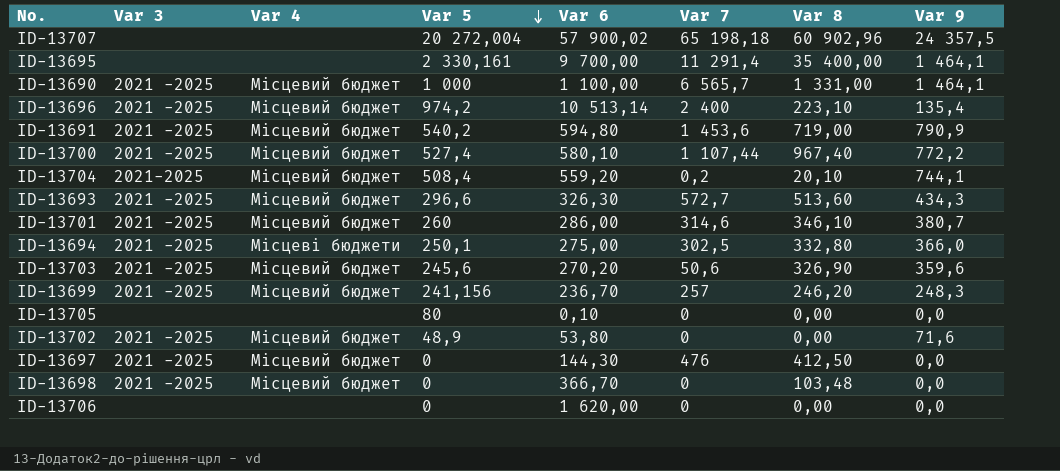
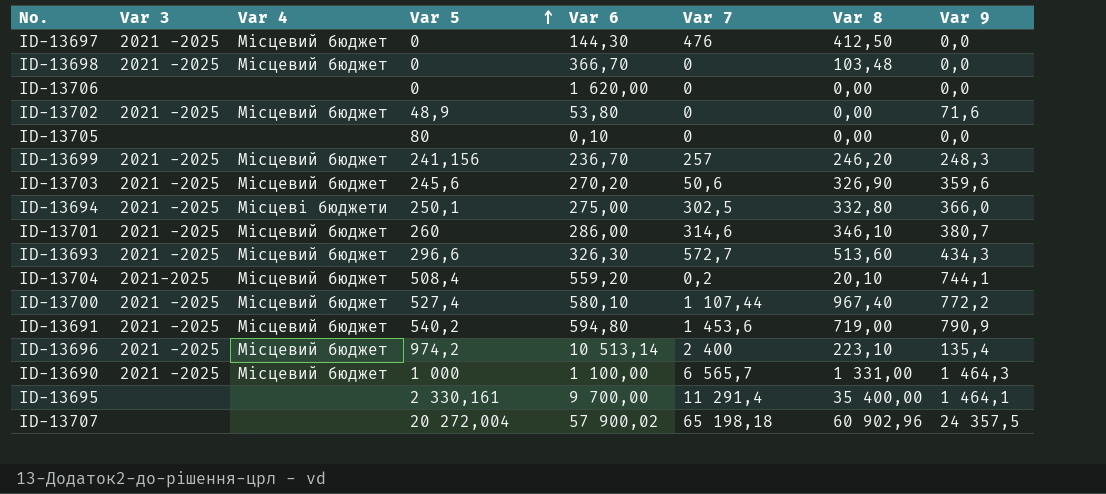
row order: Var 5 descending -> Var 5 ascending
ID-13690 | Var 9: 1 464,1 -> 1 464,3

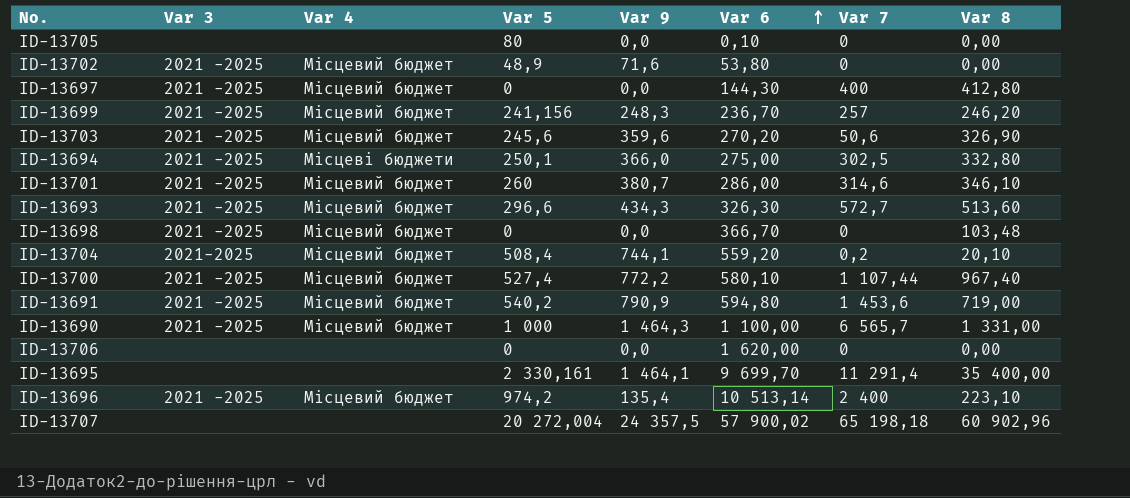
row order: Var 5 ascending -> Var 6 ascending
column Var 9 | position: 8 -> 5
ID-13697 | Var 7: 476 -> 400
ID-13697 | Var 8: 412,50 -> 412,80
ID-13695 | Var 6: 9 700,00 -> 9 699,70

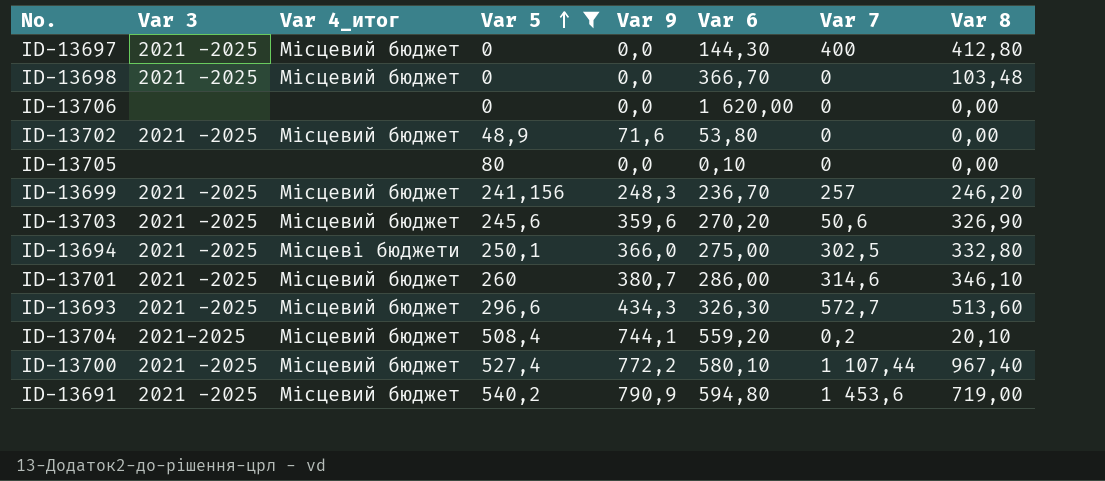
filter: none -> Var 5 <= 540,2
row order: Var 6 ascending -> Var 5 ascending
column name: Var 4 -> Var 4_итог

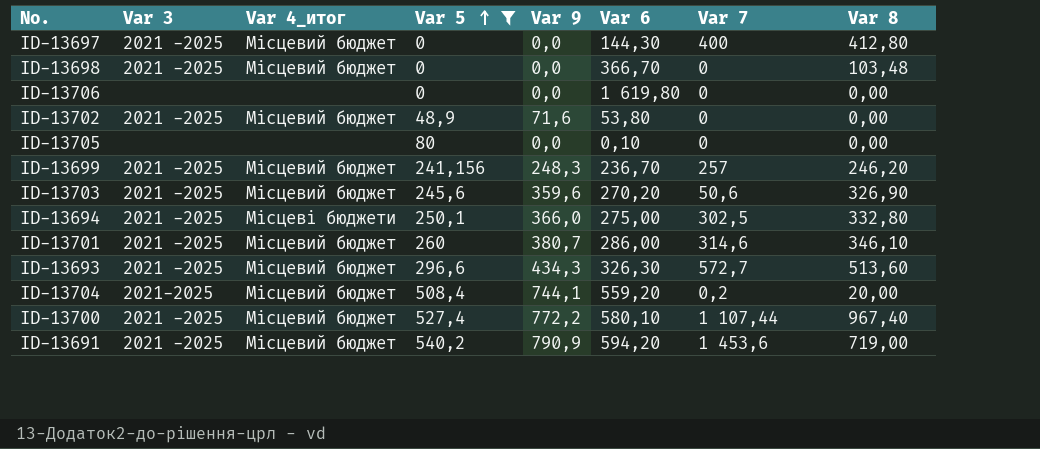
ID-13706 | Var 6: 1 620,00 -> 1 619,80
ID-13704 | Var 8: 20,10 -> 20,00
ID-13691 | Var 6: 594,80 -> 594,20

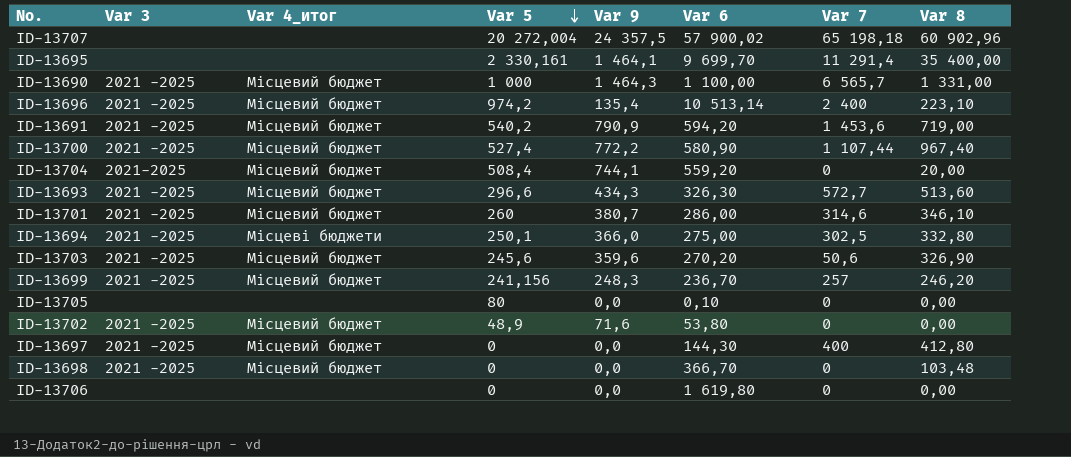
filter: Var 5 <= 540,2 -> none
row order: Var 5 ascending -> Var 5 descending
ID-13700 | Var 6: 580,10 -> 580,90
ID-13704 | Var 7: 0,2 -> 0

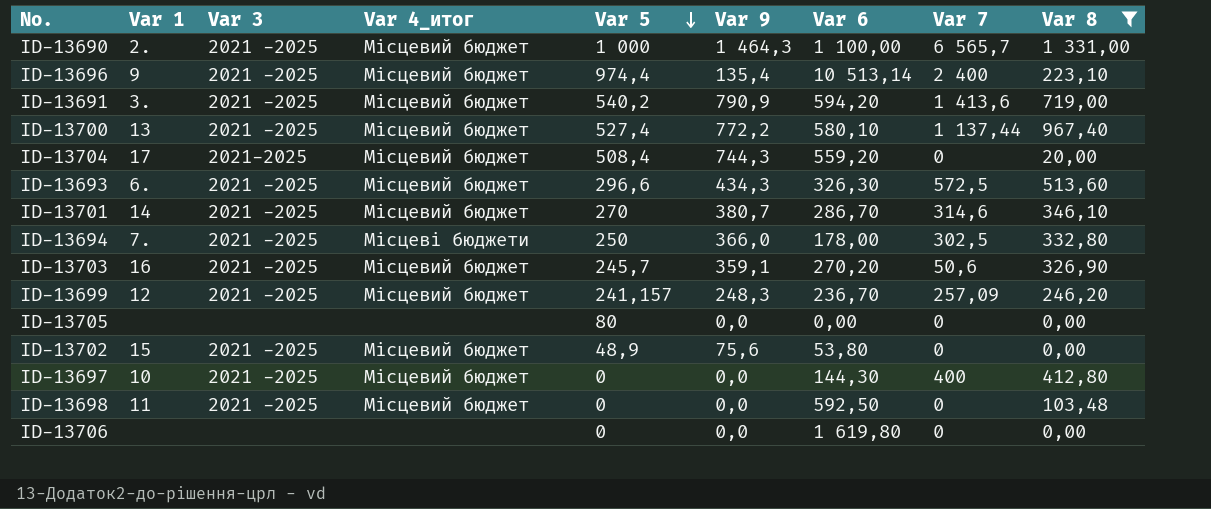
filter: none -> Var 8 <= 1 331,00
column Var 1 | position: none -> 2
ID-13696 | Var 5: 974,2 -> 974,4
ID-13691 | Var 7: 1 453,6 -> 1 413,6
ID-13700 | Var 6: 580,90 -> 580,10
ID-13700 | Var 7: 1 107,44 -> 1 137,44
ID-13704 | Var 9: 744,1 -> 744,3
ID-13693 | Var 7: 572,7 -> 572,5
ID-13701 | Var 5: 260 -> 270
ID-13701 | Var 6: 286,00 -> 286,70
ID-13694 | Var 5: 250,1 -> 250
ID-13694 | Var 6: 275,00 -> 178,00
ID-13703 | Var 5: 245,6 -> 245,7
ID-13703 | Var 9: 359,6 -> 359,1
ID-13699 | Var 5: 241,156 -> 241,157
ID-13699 | Var 7: 257 -> 257,09
ID-13705 | Var 6: 0,10 -> 0,00
ID-13702 | Var 9: 71,6 -> 75,6
ID-13698 | Var 6: 366,70 -> 592,50

